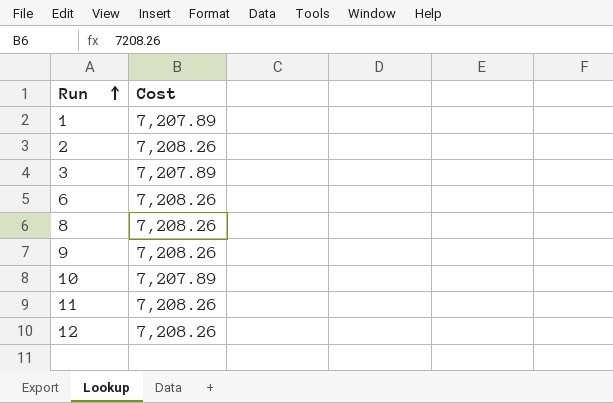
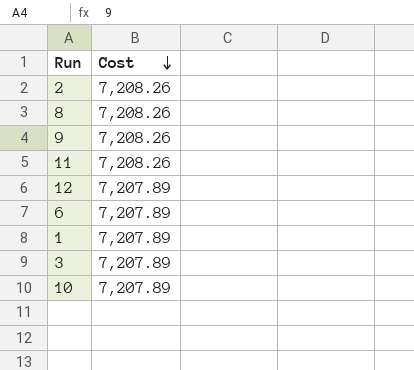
row order: Run ascending -> Cost descending
12 | Cost: 7,208.26 -> 7,207.89
6 | Cost: 7,208.26 -> 7,207.89

